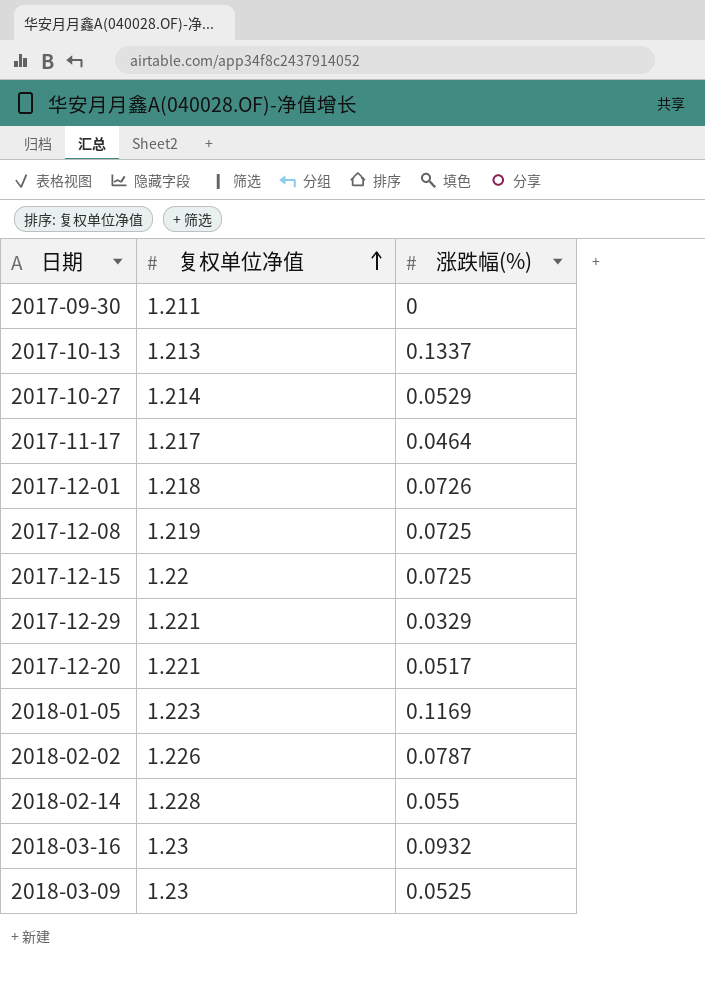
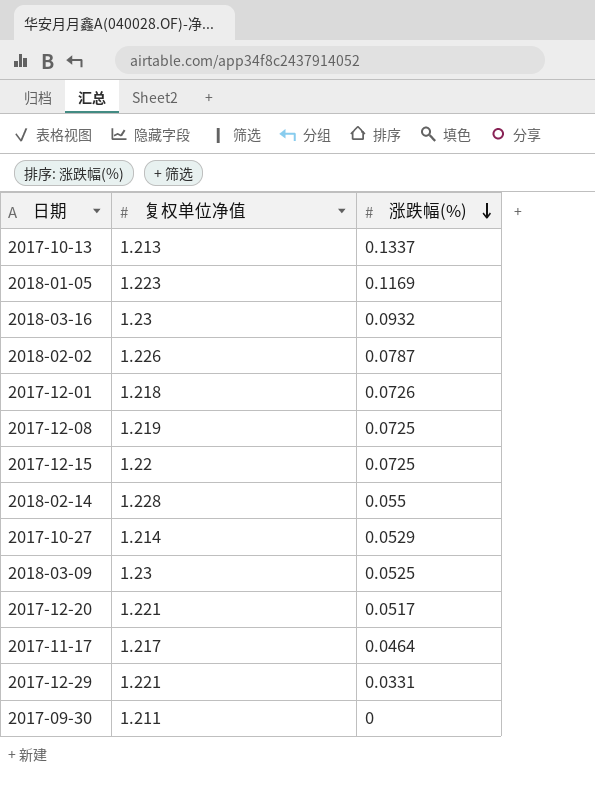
row order: 复权单位净值 ascending -> 涨跌幅(%) descending
2017-12-29 | 涨跌幅(%): 0.0329 -> 0.0331

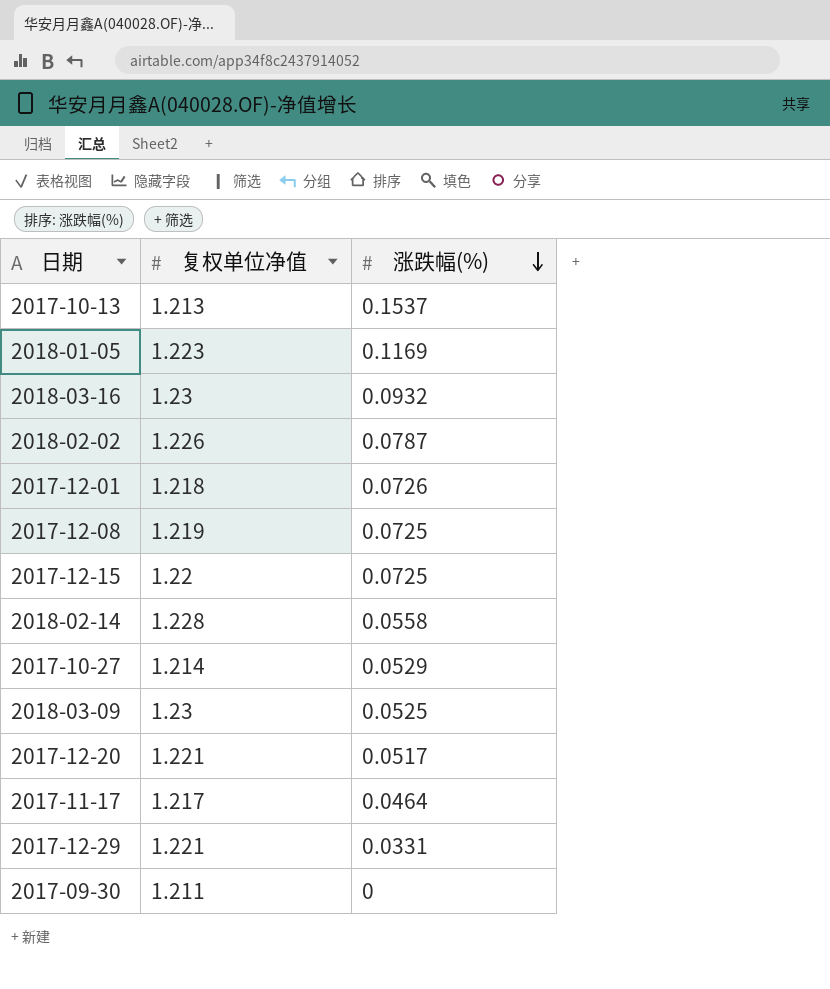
2017-10-13 | 涨跌幅(%): 0.1337 -> 0.1537
2018-02-14 | 涨跌幅(%): 0.055 -> 0.0558

